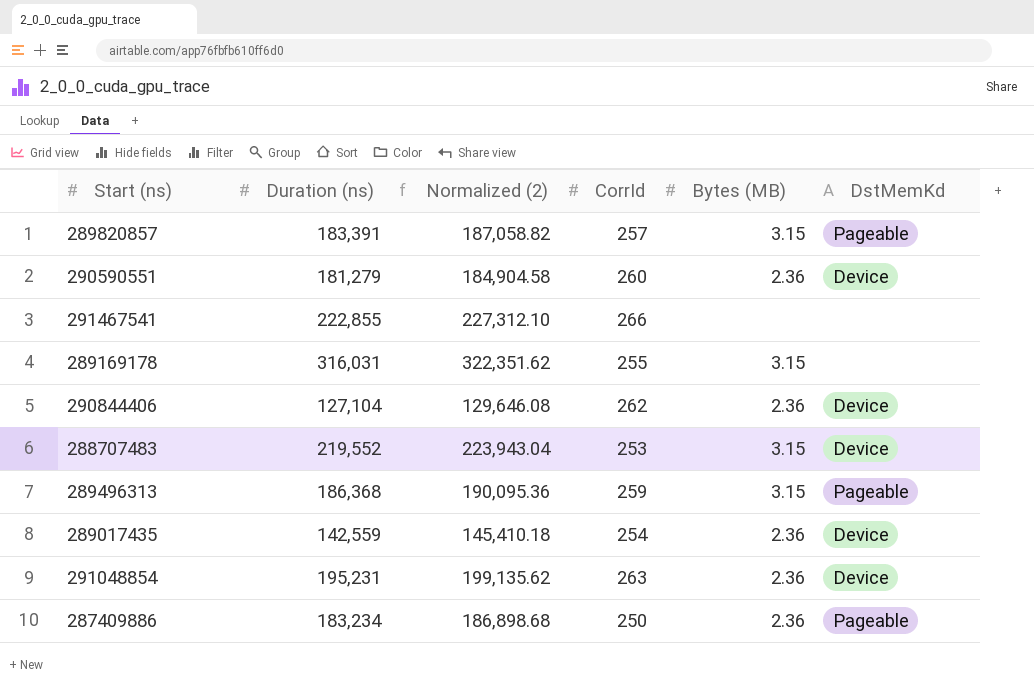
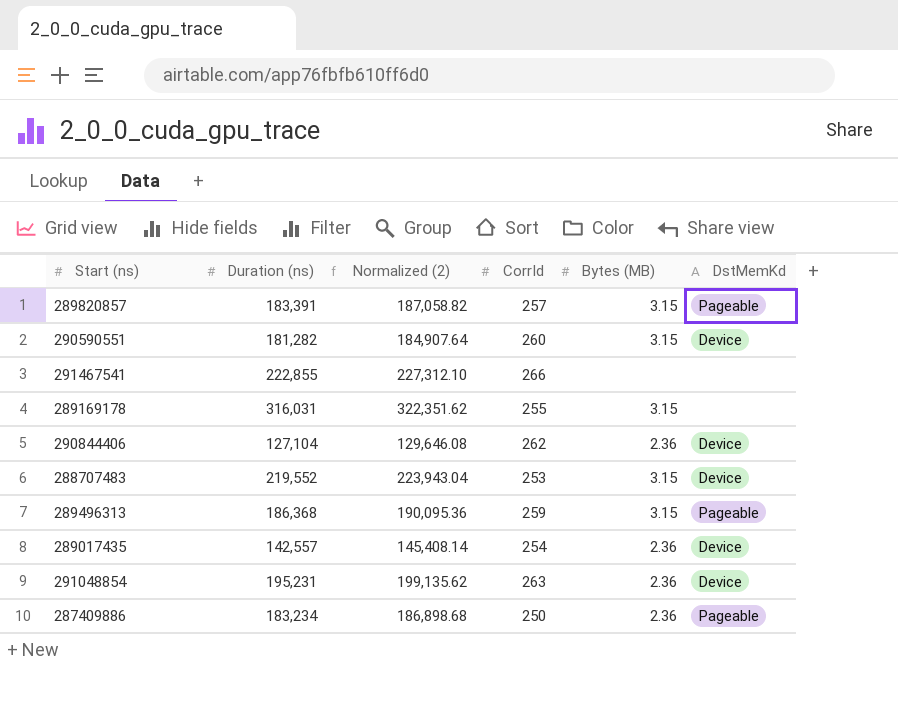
290590551 | Duration (ns): 181,279 -> 181,282
290590551 | Normalized (2): 184,904.58 -> 184,907.64
290590551 | Bytes (MB): 2.36 -> 3.15
289017435 | Duration (ns): 142,559 -> 142,557
289017435 | Normalized (2): 145,410.18 -> 145,408.14

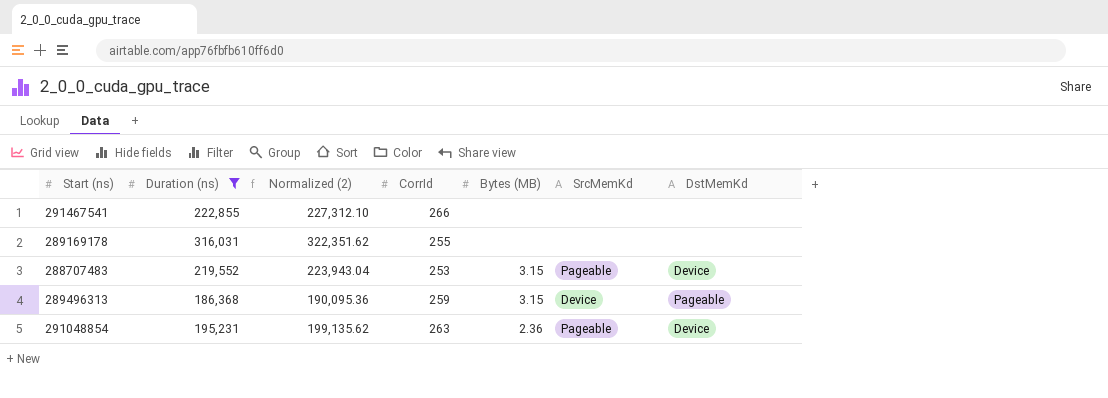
filter: none -> Duration (ns) >= 186,368
column SrcMemKd | position: none -> 6
289169178 | Bytes (MB): 3.15 -> none

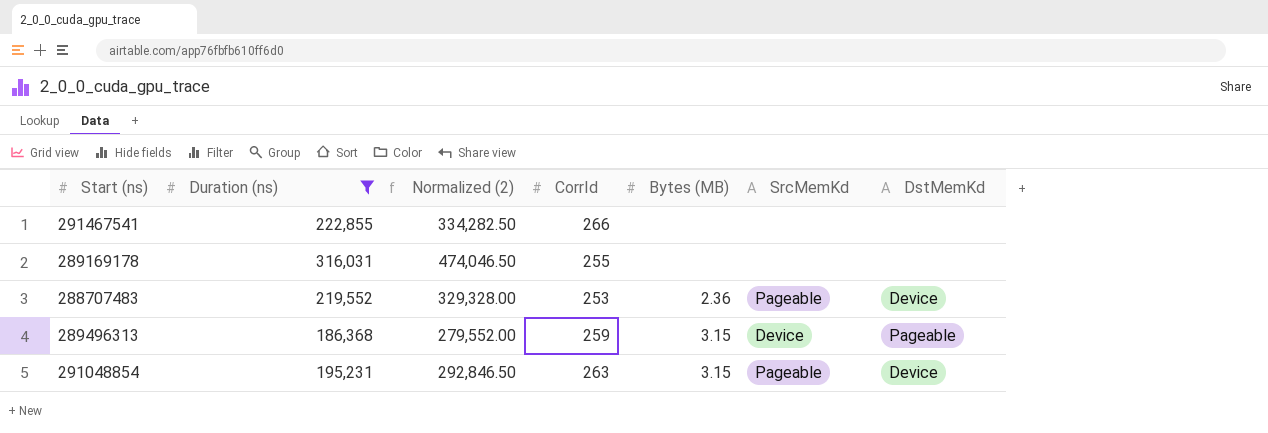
column Normalized (2) | formula: [Duration (ns)] * 1.02 -> [Duration (ns)] * 1.5
288707483 | Bytes (MB): 3.15 -> 2.36
291048854 | Bytes (MB): 2.36 -> 3.15

